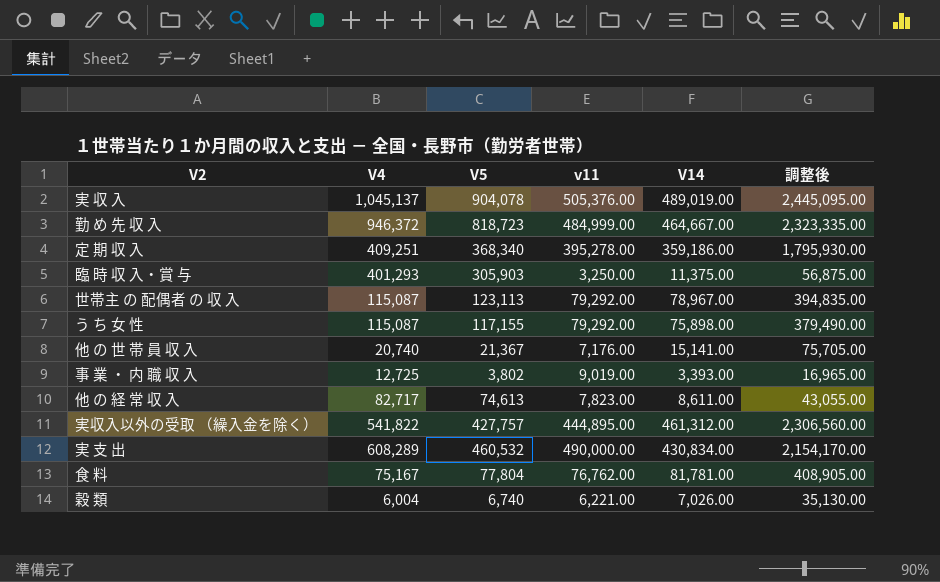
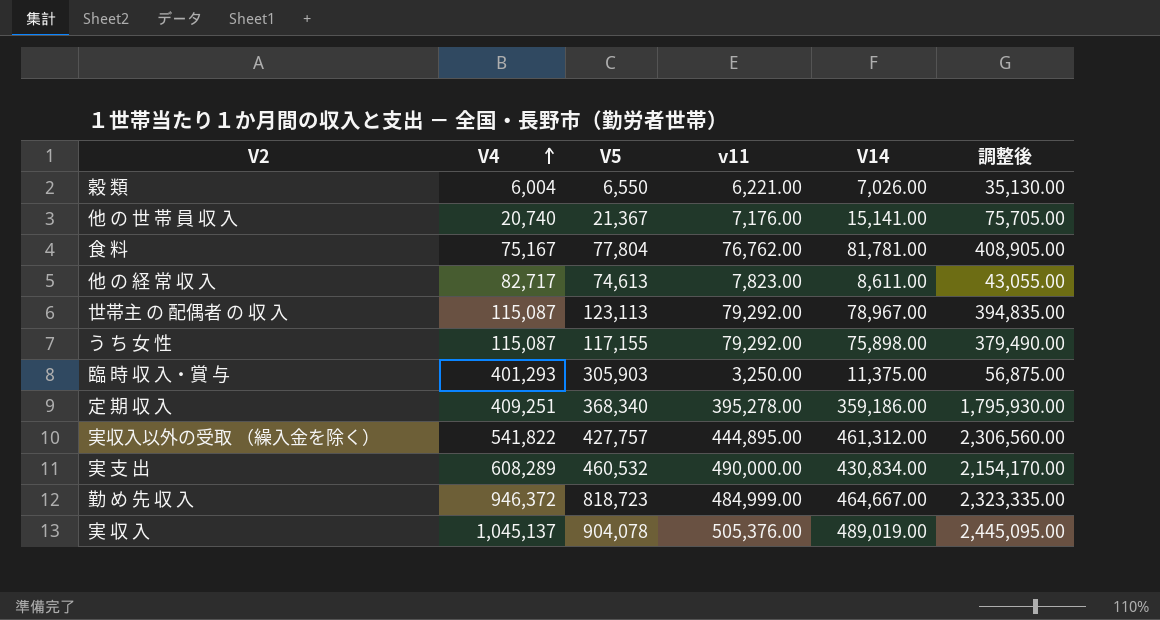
row order: none -> V4 ascending
row 事 業 ・ 内 職 収 入: 12,725 | 3,802 | 9,019.00 | 3,393.00 | 16,965.00 -> none
穀 類 | V5: 6,740 -> 6,550

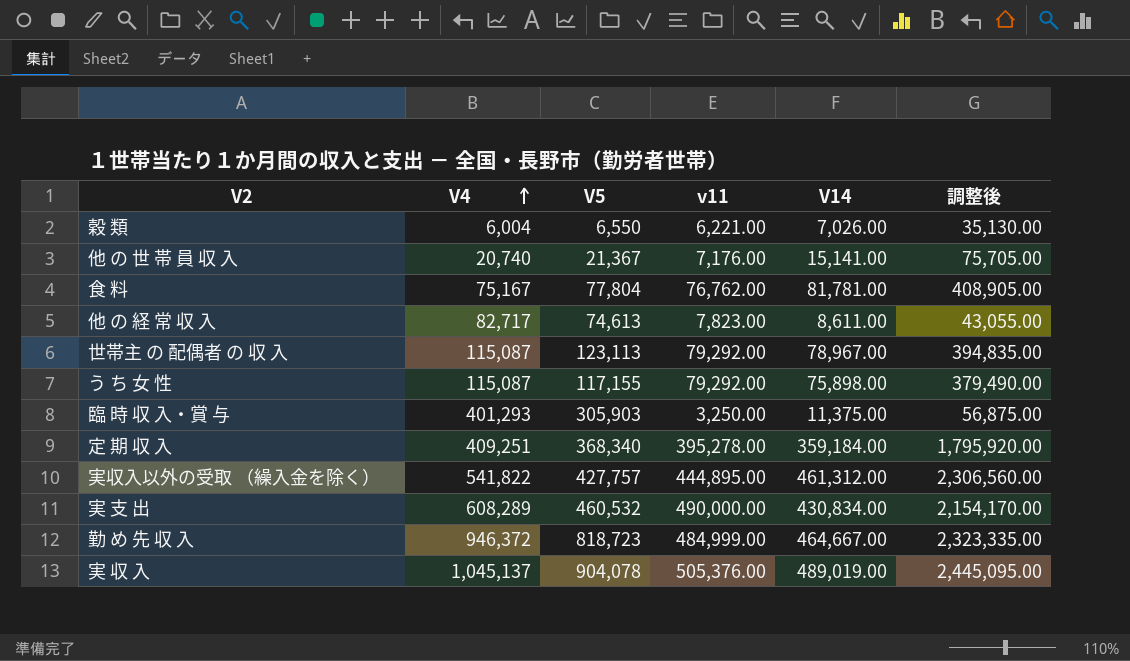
定 期 収 入 | V14: 359,186.00 -> 359,184.00
定 期 収 入 | 調整後: 1,795,930.00 -> 1,795,920.00

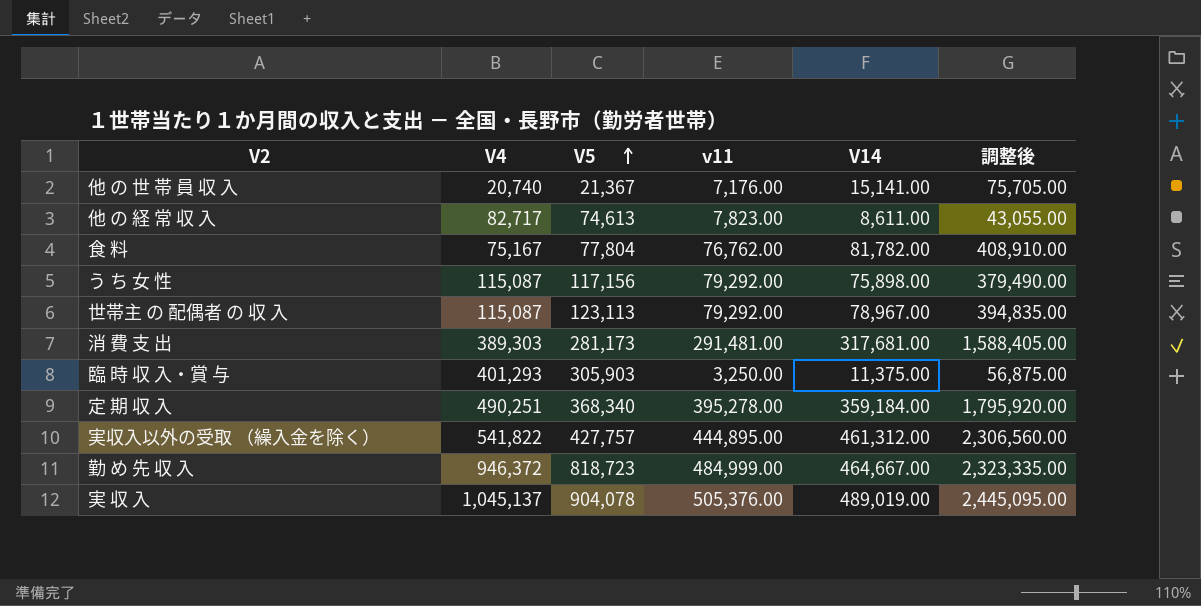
row order: V4 ascending -> V5 ascending
row 穀 類: 6,004 | 6,550 | 6,221.00 | 7,026.00 | 35,130.00 -> none
row 実 支 出: 608,289 | 460,532 | 490,000.00 | 430,834.00 | 2,154,170.00 -> none
食 料 | V14: 81,781.00 -> 81,782.00
食 料 | 調整後: 408,905.00 -> 408,910.00
う ち 女 性 | V5: 117,155 -> 117,156
row 消 費 支 出: none -> 389,303 | 281,173 | 291,481.00 | 317,681.00 | 1,588,405.00
定 期 収 入 | V4: 409,251 -> 490,251

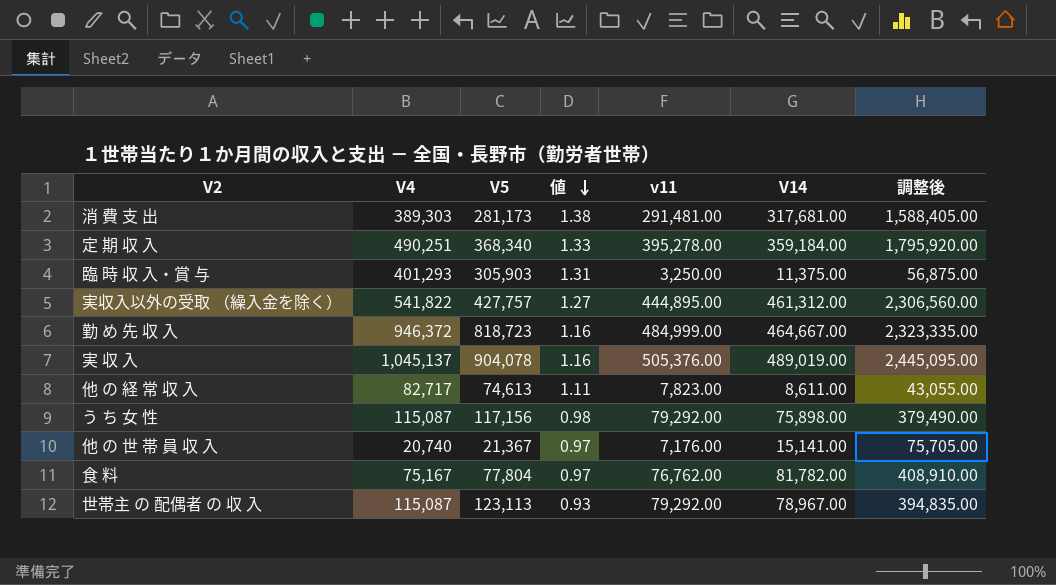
row order: V5 ascending -> 値 descending
column 値 | formula: none -> [V4] / [V5]

